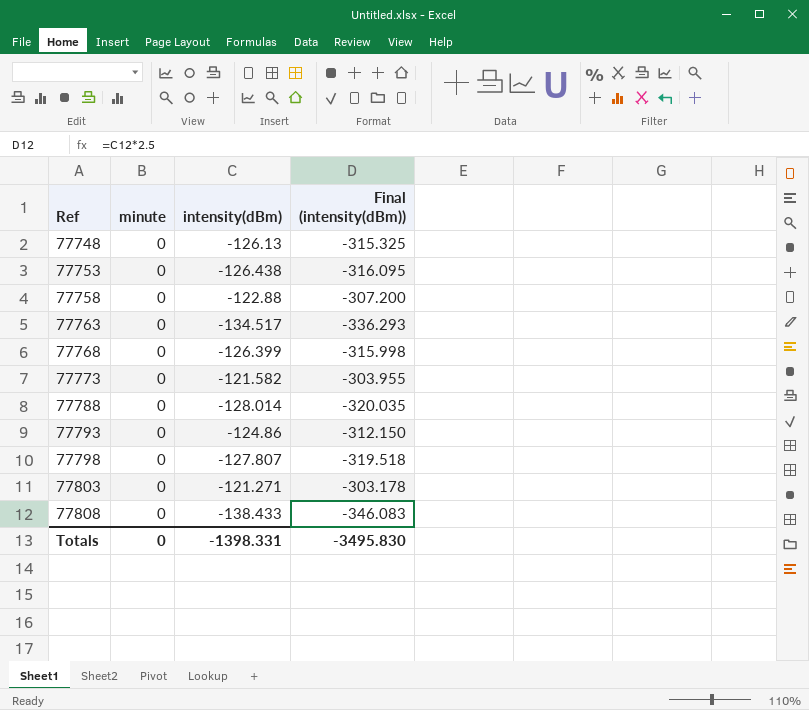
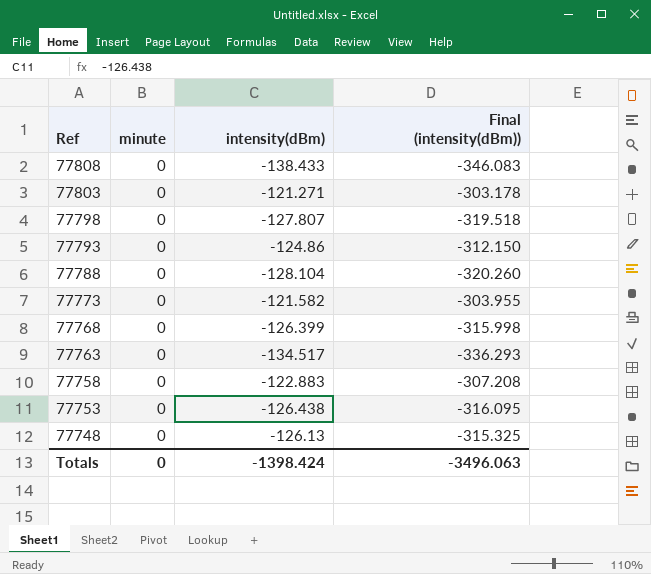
row order: Ref ascending -> Ref descending
77788 | intensity(dBm): -128.014 -> -128.104
77788 | Final (intensity(dBm)): -320.035 -> -320.260
77758 | intensity(dBm): -122.88 -> -122.883
77758 | Final (intensity(dBm)): -307.200 -> -307.208
Totals | intensity(dBm): -1398.331 -> -1398.424
Totals | Final (intensity(dBm)): -3495.830 -> -3496.063

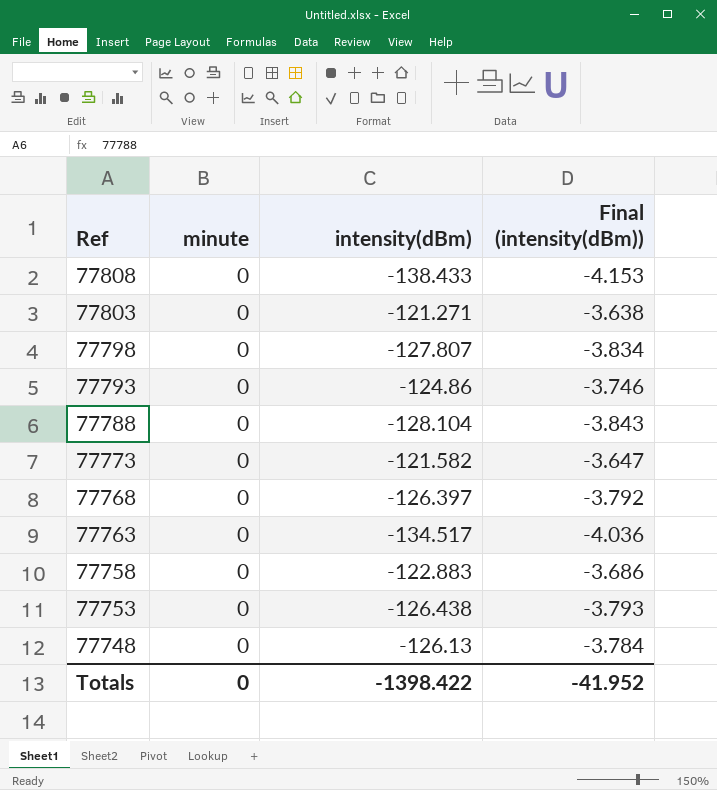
column Final (intensity(dBm)) | formula: [intensity(dBm)] * 2.5 -> [intensity(dBm)] * 0.03
77768 | intensity(dBm): -126.399 -> -126.397
Totals | intensity(dBm): -1398.424 -> -1398.422
Totals | Final (intensity(dBm)): -3496.063 -> -41.952

